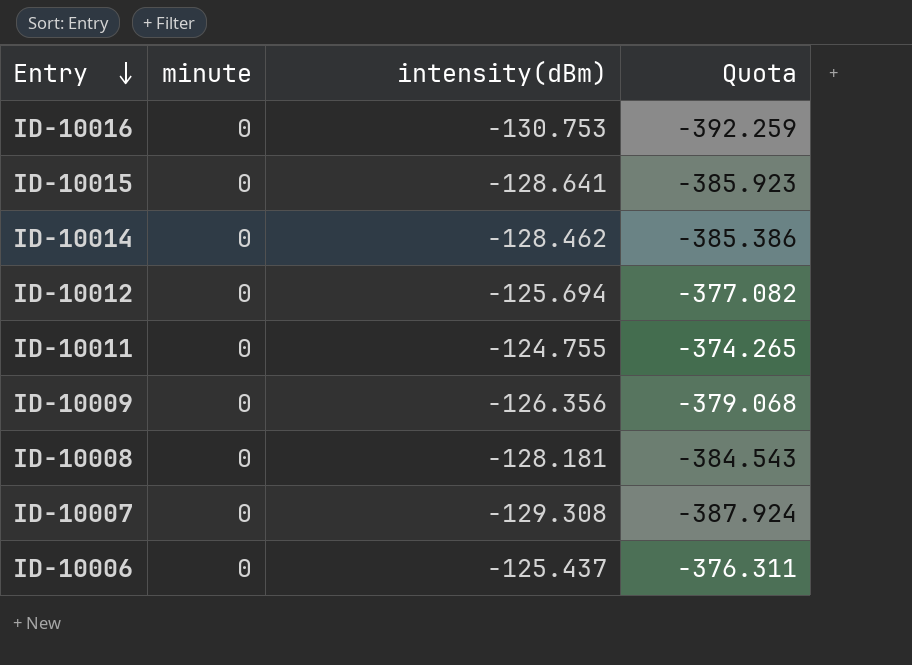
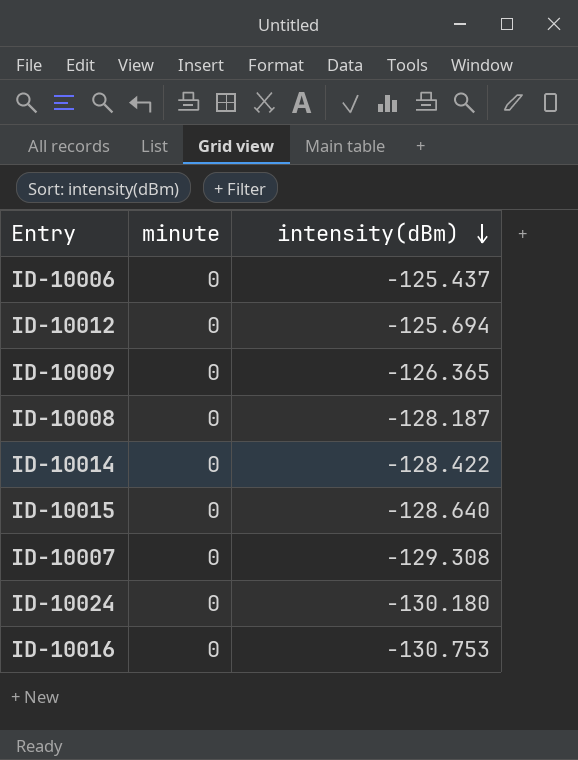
row order: Entry descending -> intensity(dBm) descending
column Quota | formula: [intensity(dBm)] * 3 -> none
row ID-10011: 0 | -124.755 | -374.265 -> none
ID-10009 | intensity(dBm): -126.356 -> -126.365
ID-10008 | intensity(dBm): -128.181 -> -128.187
ID-10014 | intensity(dBm): -128.462 -> -128.422
ID-10015 | intensity(dBm): -128.641 -> -128.640
row ID-10024: none -> 0 | -130.180

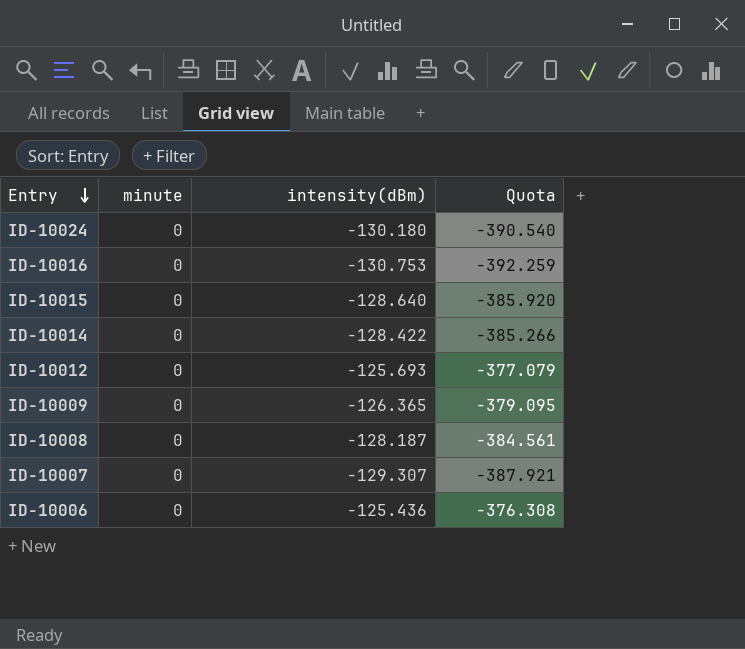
row order: intensity(dBm) descending -> Entry descending
column Quota | formula: none -> [intensity(dBm)] * 3
ID-10012 | intensity(dBm): -125.694 -> -125.693
ID-10007 | intensity(dBm): -129.308 -> -129.307
ID-10006 | intensity(dBm): -125.437 -> -125.436

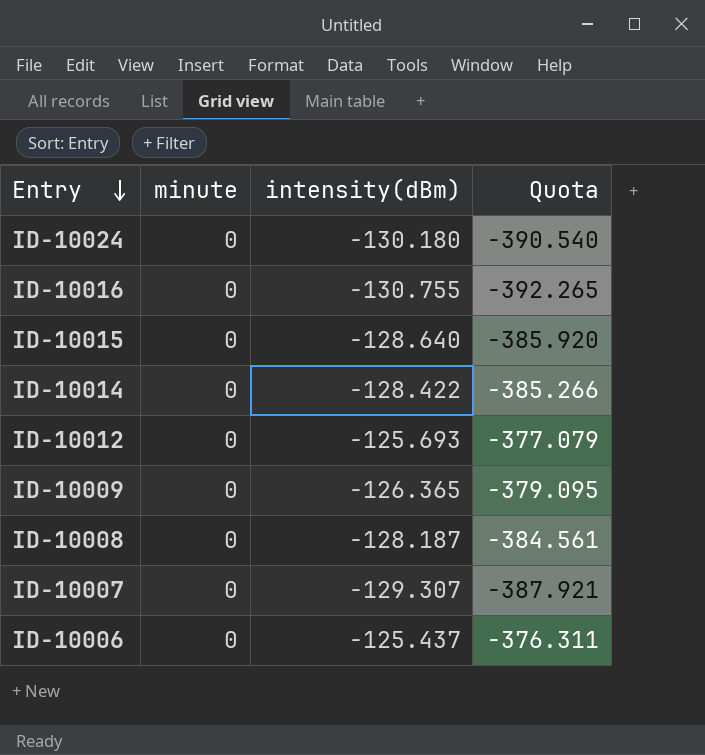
ID-10016 | intensity(dBm): -130.753 -> -130.755
ID-10016 | Quota: -392.259 -> -392.265
ID-10006 | intensity(dBm): -125.436 -> -125.437
ID-10006 | Quota: -376.308 -> -376.311

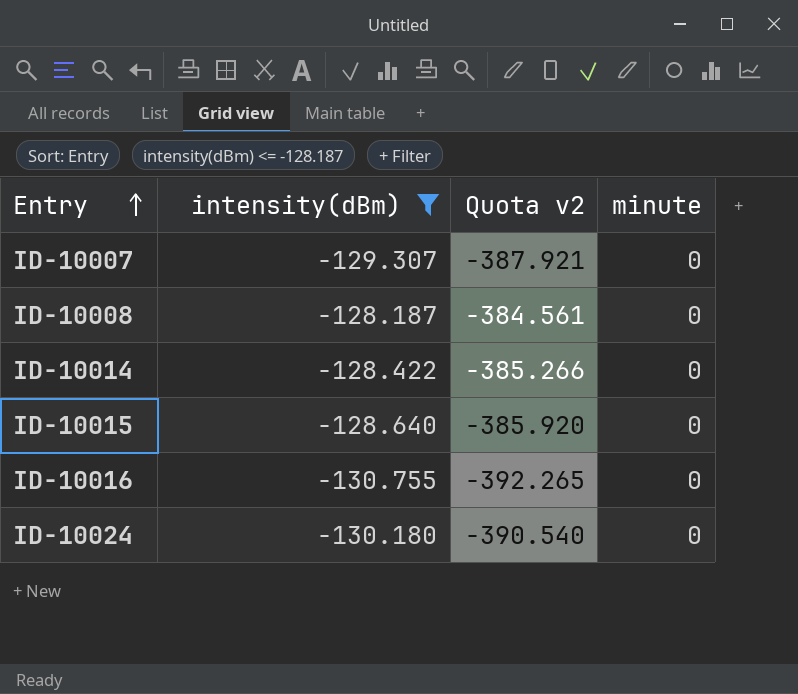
filter: none -> intensity(dBm) <= -128.187
row order: Entry descending -> Entry ascending
column name: Quota -> Quota v2
column minute | position: 2 -> 4

